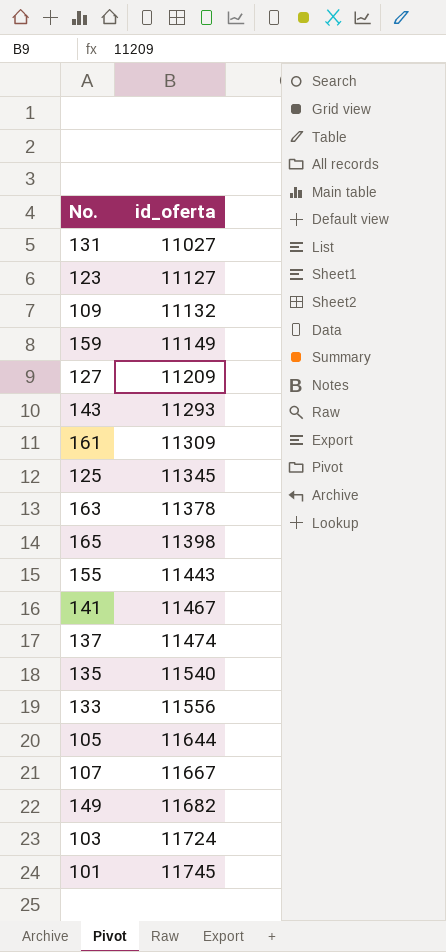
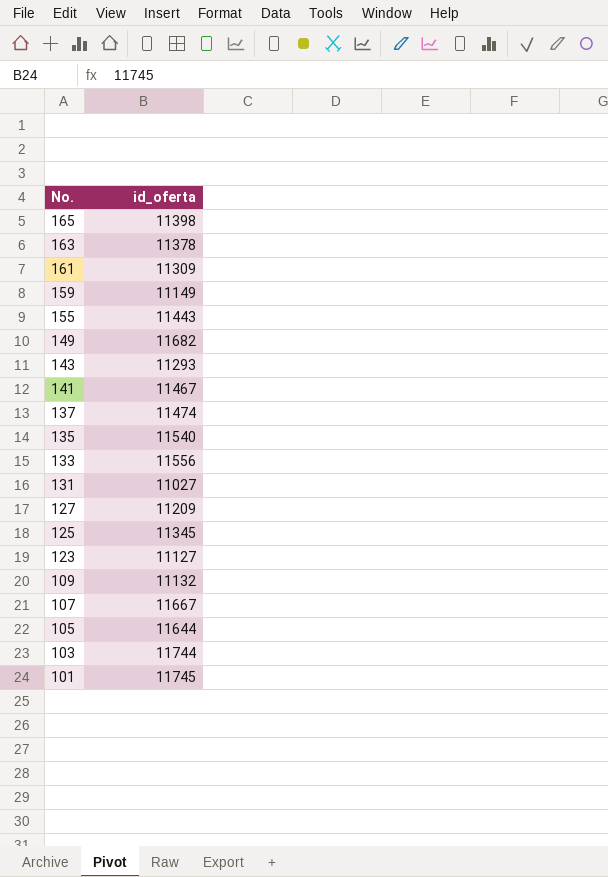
row order: id_oferta ascending -> No. descending
103 | id_oferta: 11724 -> 11744

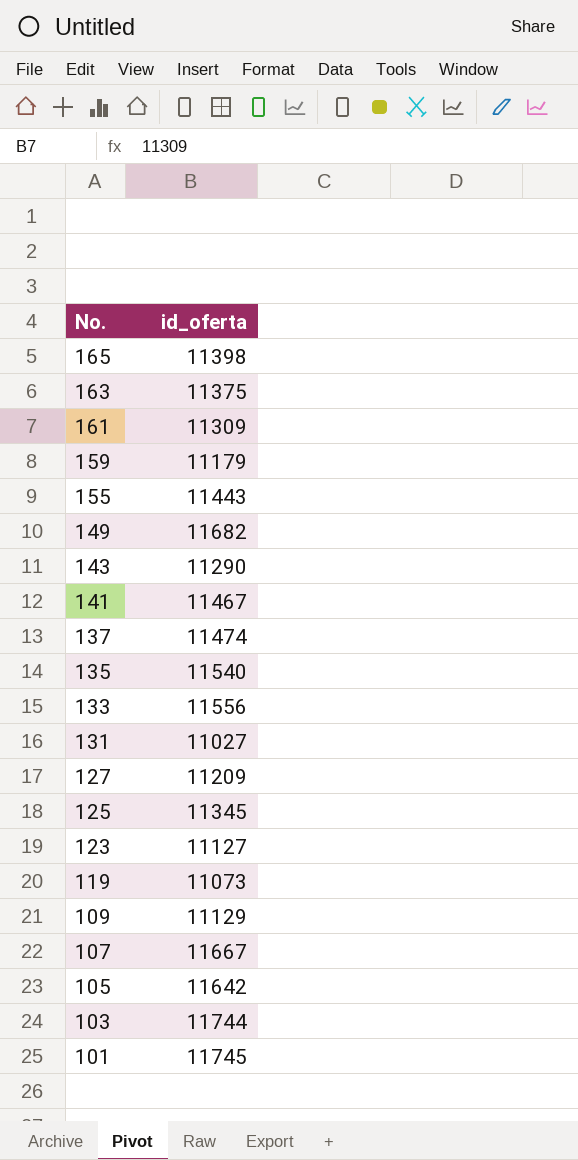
163 | id_oferta: 11378 -> 11375
159 | id_oferta: 11149 -> 11179
143 | id_oferta: 11293 -> 11290
row 119: none -> 11073
109 | id_oferta: 11132 -> 11129
105 | id_oferta: 11644 -> 11642

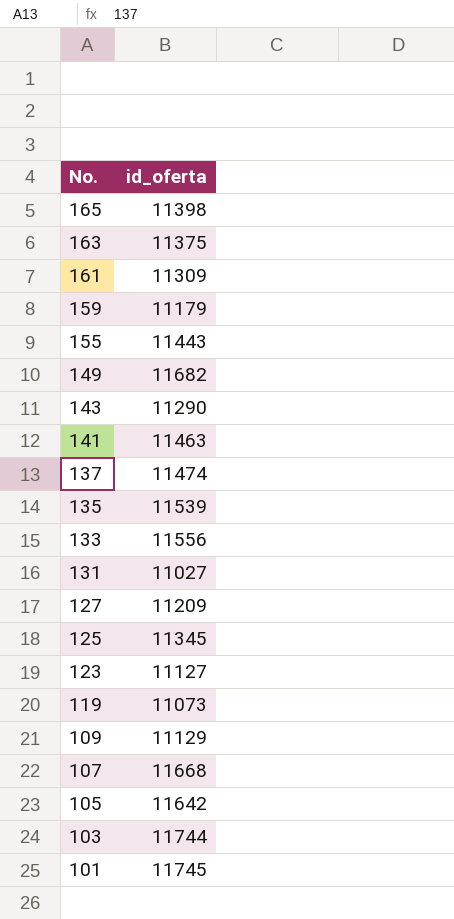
141 | id_oferta: 11467 -> 11463
135 | id_oferta: 11540 -> 11539
107 | id_oferta: 11667 -> 11668

